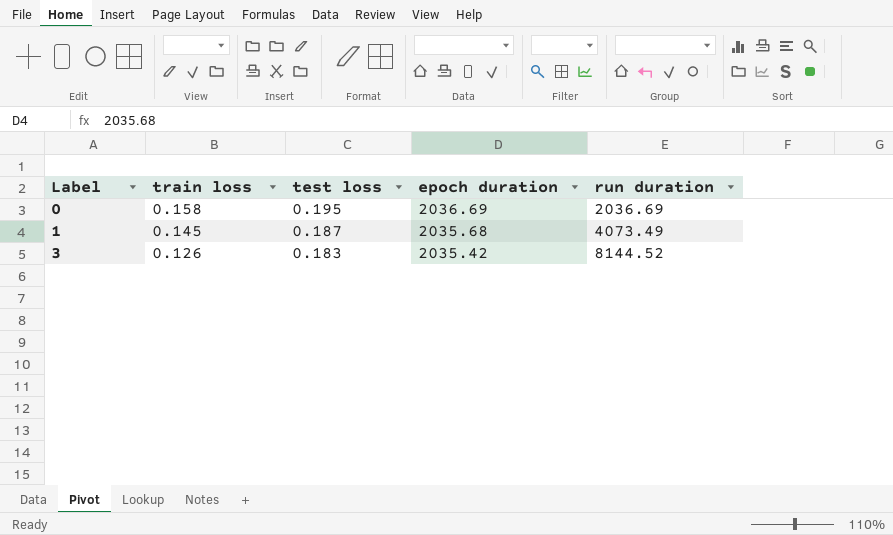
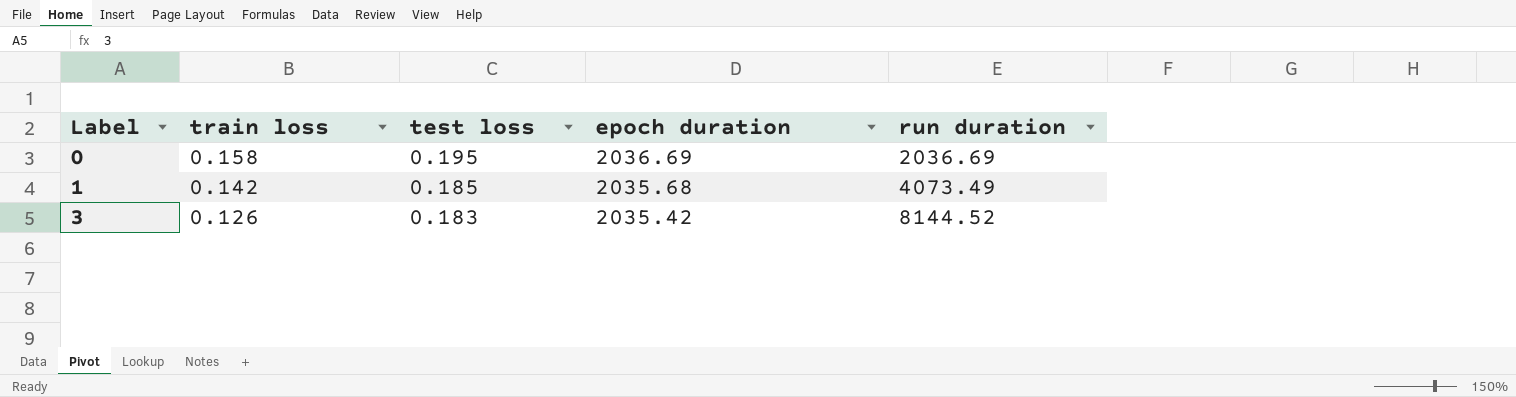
1 | train loss: 0.145 -> 0.142
1 | test loss: 0.187 -> 0.185

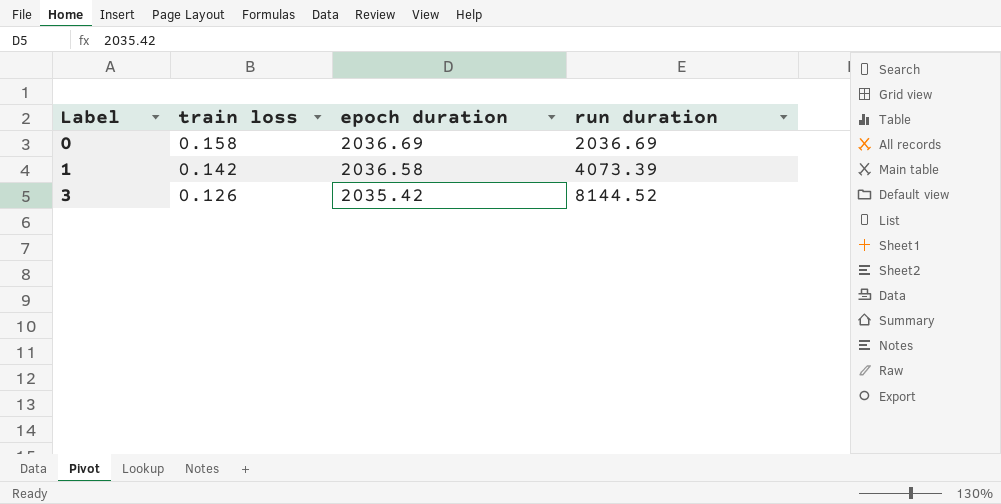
column test loss | position: 3 -> none
1 | epoch duration: 2035.68 -> 2036.58
1 | run duration: 4073.49 -> 4073.39

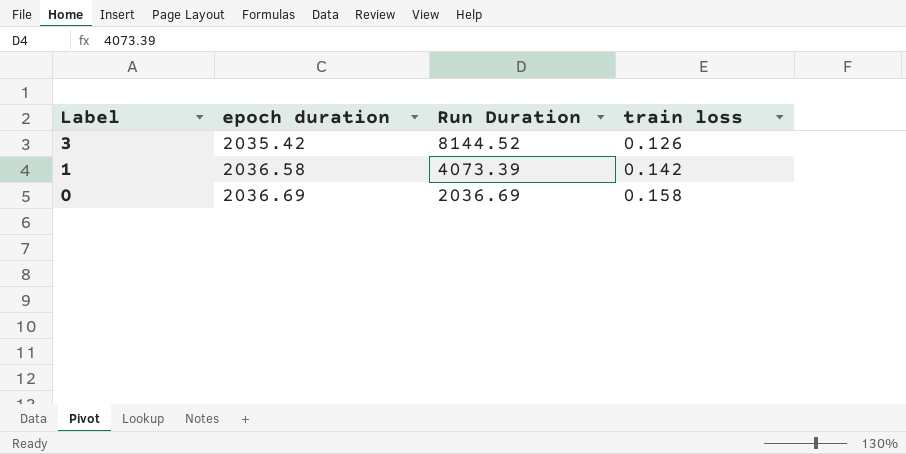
row order: Label ascending -> Label descending
column name: run duration -> Run Duration
column train loss | position: 2 -> 4

